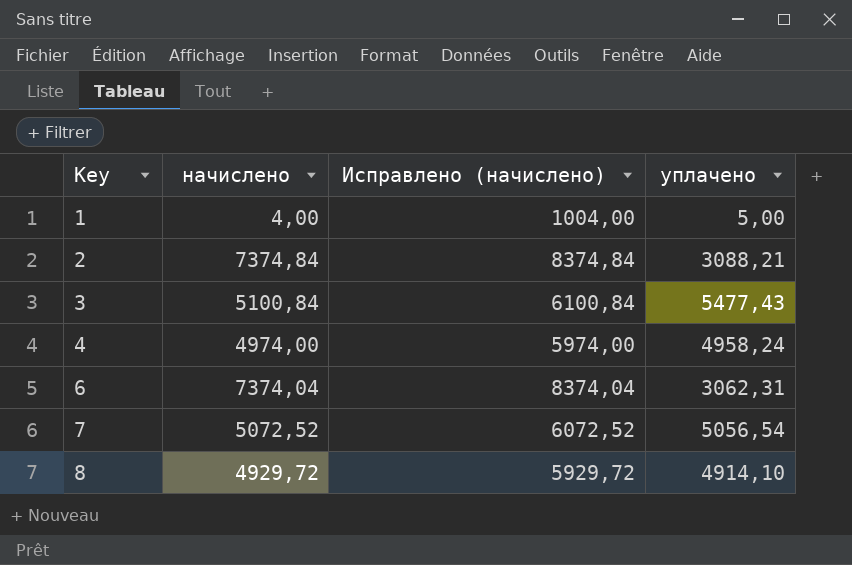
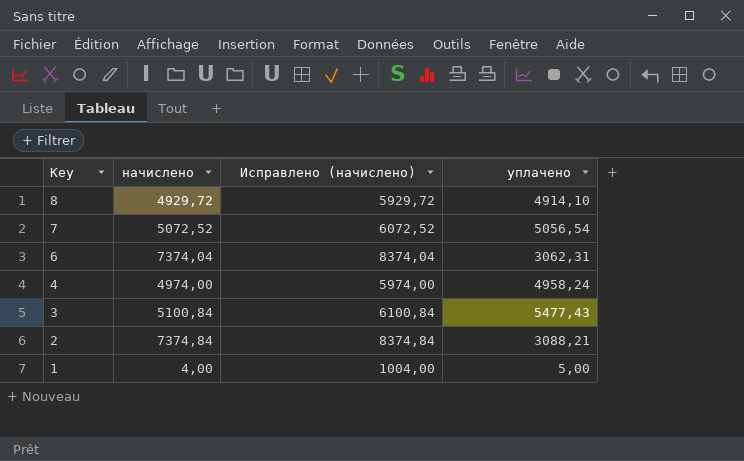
row order: Key ascending -> Key descending

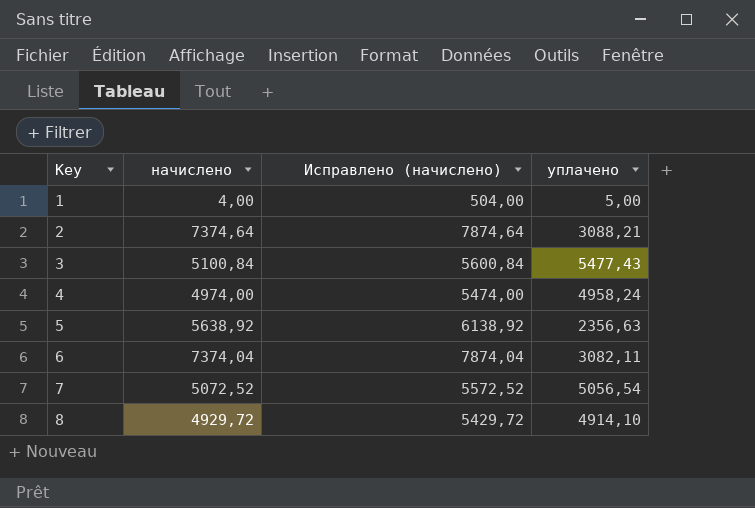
row order: Key descending -> Key ascending
column Исправлено (начислено) | formula: [начислено] + 1000 -> [начислено] + 500
2 | начислено: 7374,84 -> 7374,64
row 5: none -> 5638,92 | 6138,92 | 2356,63
6 | уплачено: 3062,31 -> 3082,11

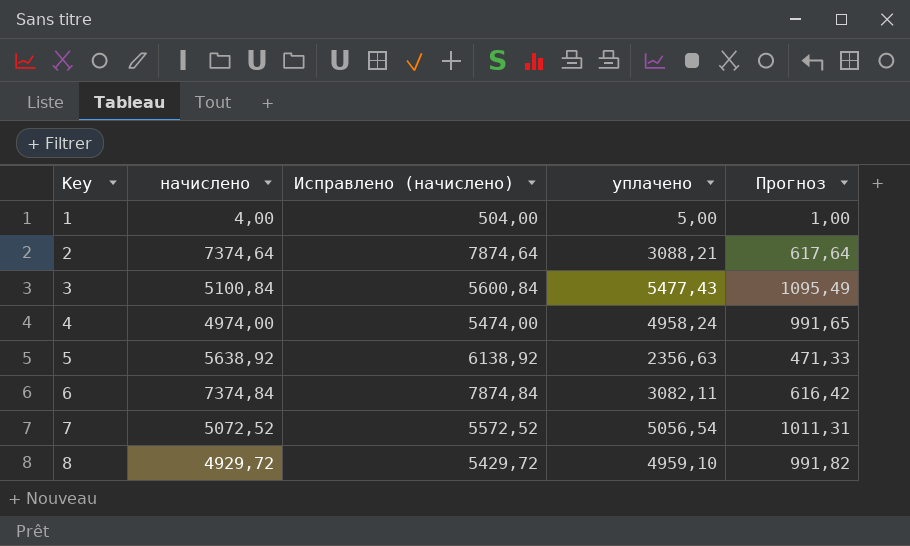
column Прогноз | formula: none -> [уплачено] * 0,2
6 | начислено: 7374,04 -> 7374,84
6 | Исправлено (начислено): 7874,04 -> 7874,84
8 | уплачено: 4914,10 -> 4959,10

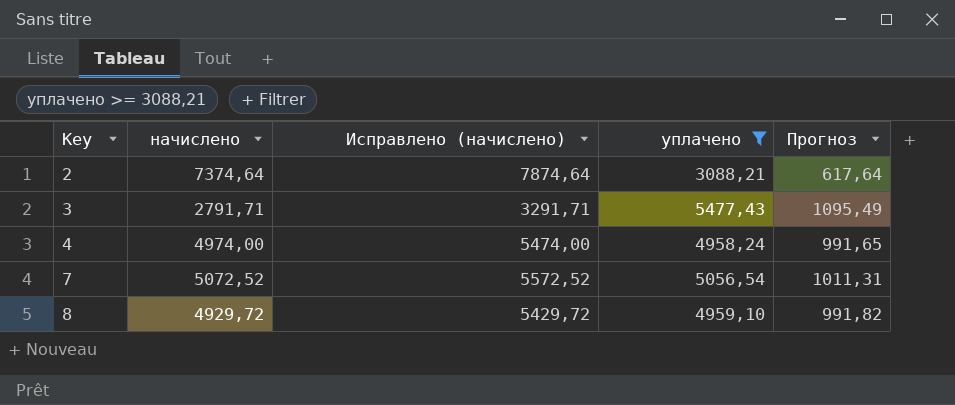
filter: none -> уплачено >= 3088,21
3 | начислено: 5100,84 -> 2791,71
3 | Исправлено (начислено): 5600,84 -> 3291,71

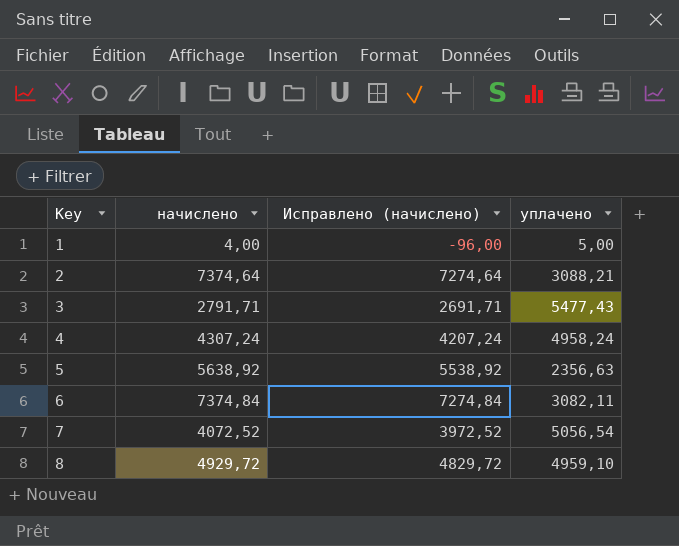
filter: уплачено >= 3088,21 -> none
column Прогноз | formula: [уплачено] * 0,2 -> none
column Исправлено (начислено) | formula: [начислено] + 500 -> [начислено] - 100
4 | начислено: 4974,00 -> 4307,24
7 | начислено: 5072,52 -> 4072,52

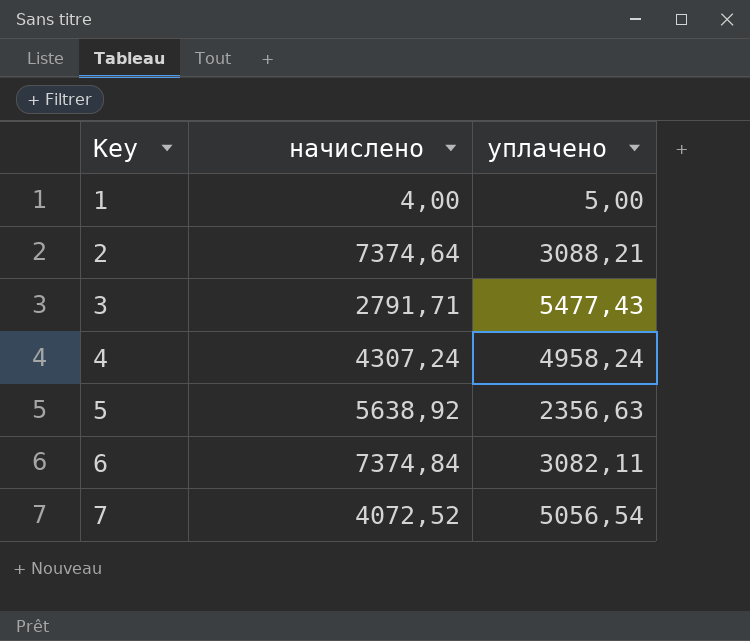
column Исправлено (начислено) | formula: [начислено] - 100 -> none
row 8: 4929,72 | 4829,72 | 4959,10 -> none

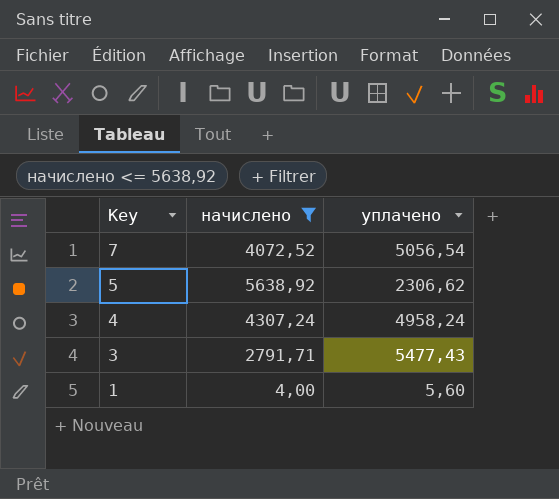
filter: none -> начислено <= 5638,92
row order: Key ascending -> Key descending
5 | уплачено: 2356,63 -> 2306,62
1 | уплачено: 5,00 -> 5,60

